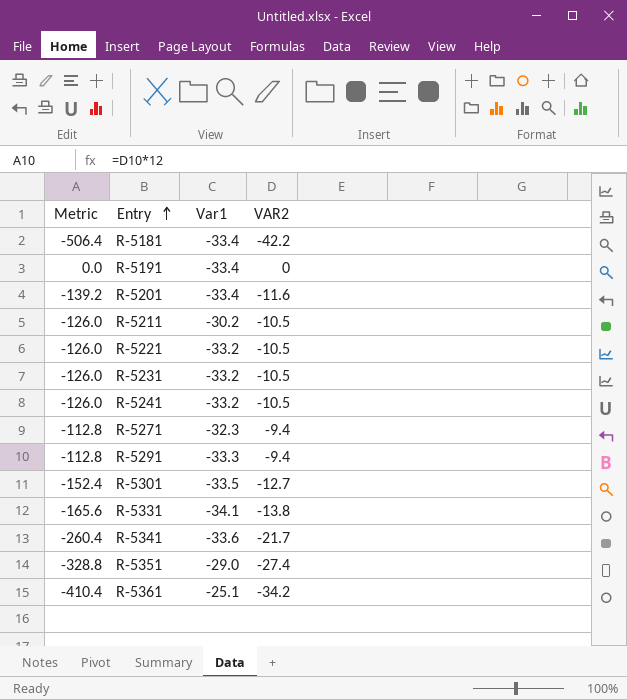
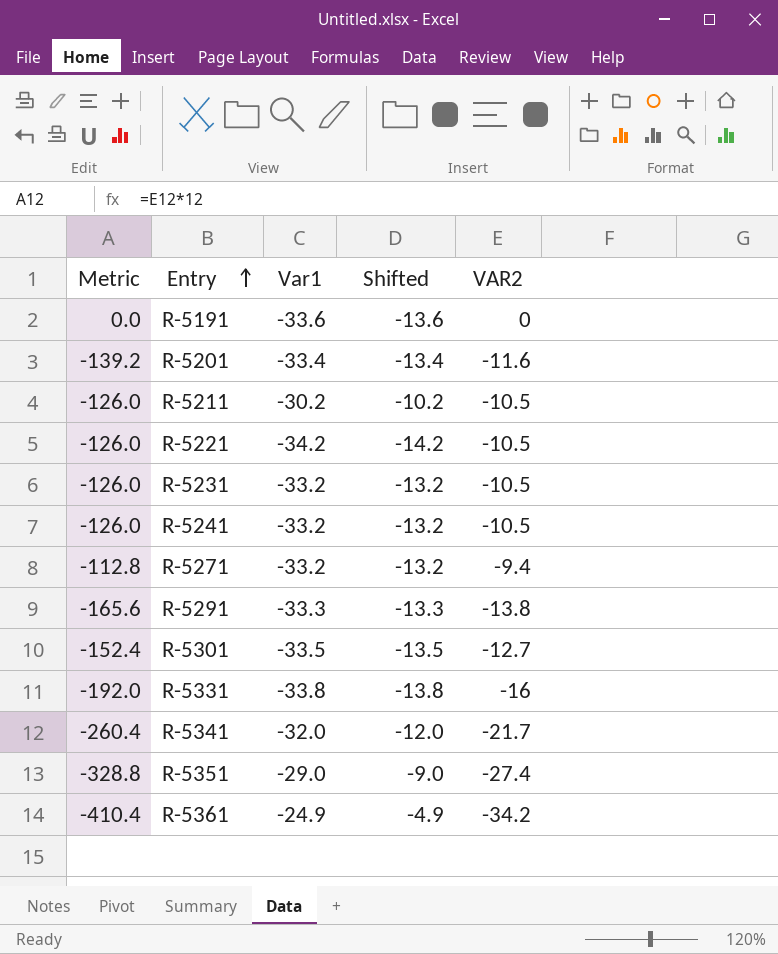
column Shifted | formula: none -> [Var1] + 20
row R-5181: -506.4 | -33.4 | -42.2 -> none
R-5191 | Var1: -33.4 -> -33.6
R-5221 | Var1: -33.2 -> -34.2
R-5271 | Var1: -32.3 -> -33.2
R-5291 | Metric: -112.8 -> -165.6
R-5291 | VAR2: -9.4 -> -13.8
R-5331 | Metric: -165.6 -> -192.0
R-5331 | Var1: -34.1 -> -33.8
R-5331 | VAR2: -13.8 -> -16
R-5341 | Var1: -33.6 -> -32.0
R-5361 | Var1: -25.1 -> -24.9

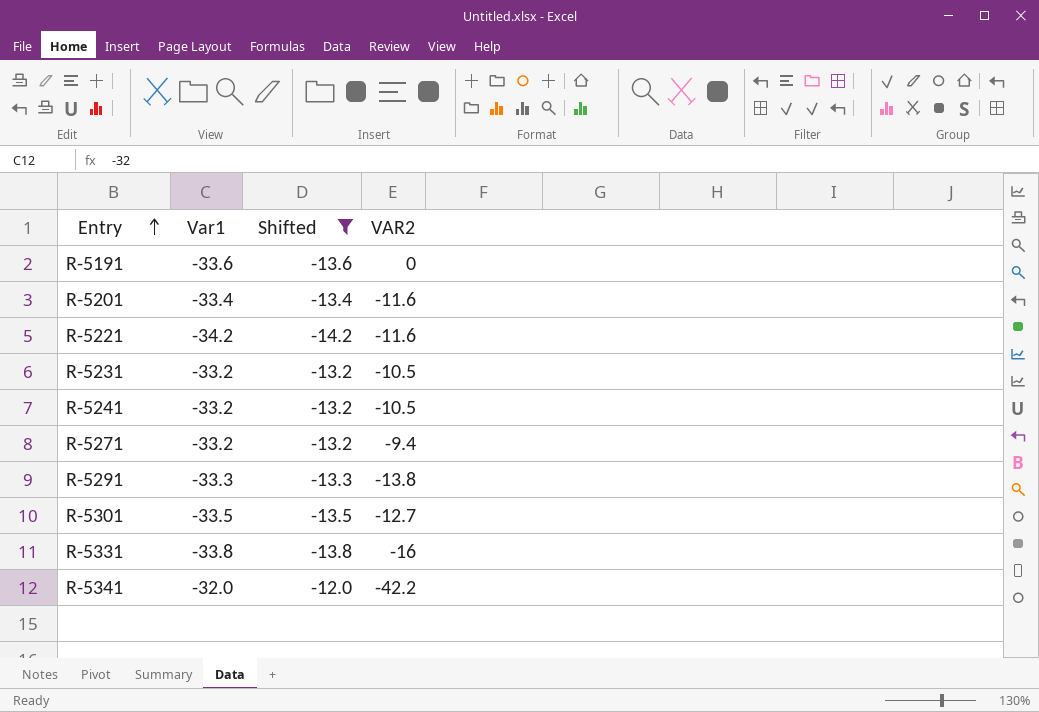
filter: none -> Shifted <= -12.0
column Metric | formula: [VAR2] * 12 -> none
R-5221 | VAR2: -10.5 -> -11.6
R-5341 | VAR2: -21.7 -> -42.2

